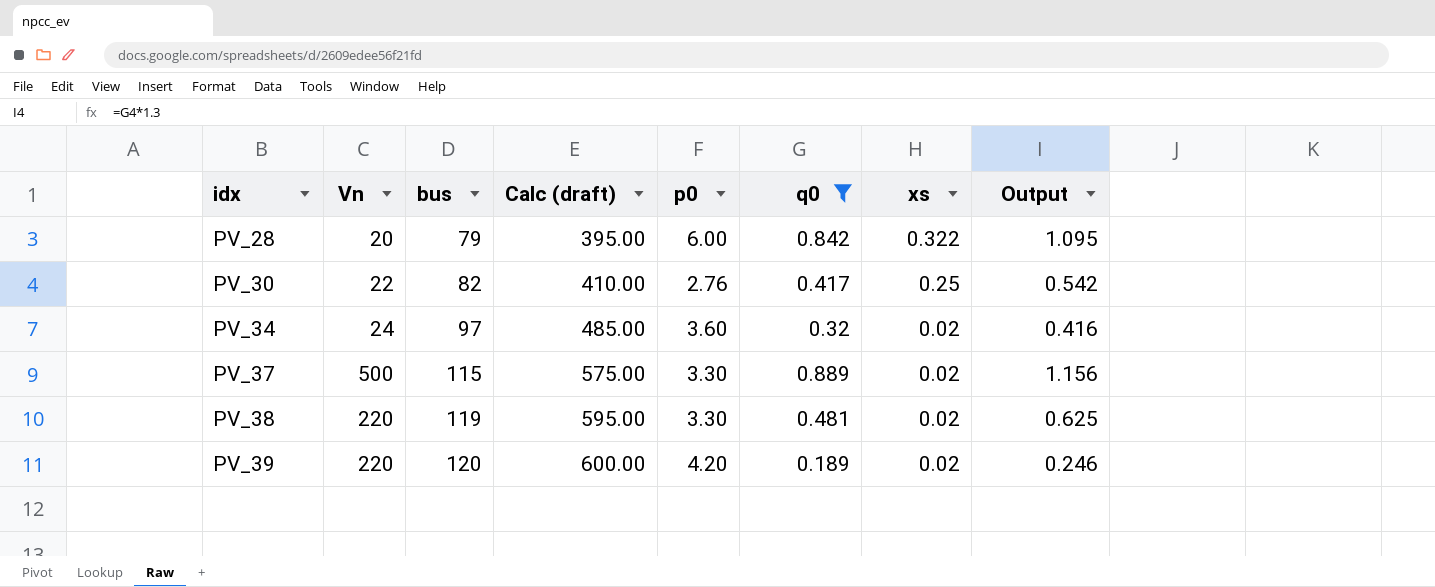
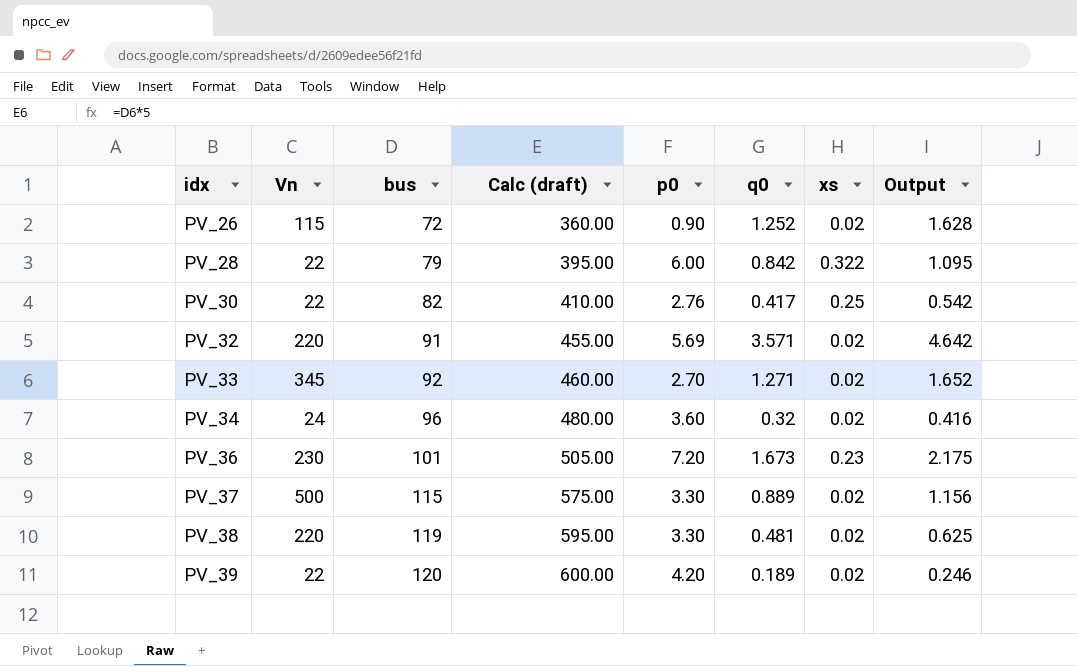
filter: q0 <= 0.889 -> none
PV_28 | Vn: 20 -> 22
PV_34 | bus: 97 -> 96
PV_34 | Calc (draft): 485.00 -> 480.00
PV_39 | Vn: 220 -> 22

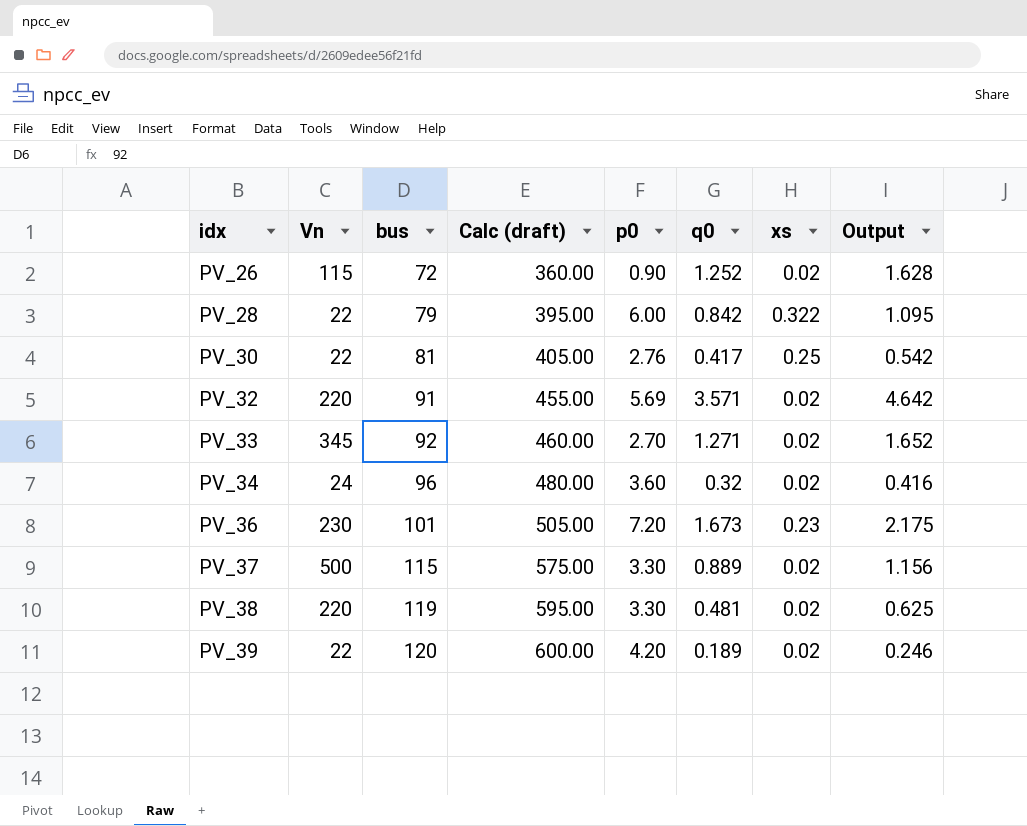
PV_30 | bus: 82 -> 81
PV_30 | Calc (draft): 410.00 -> 405.00

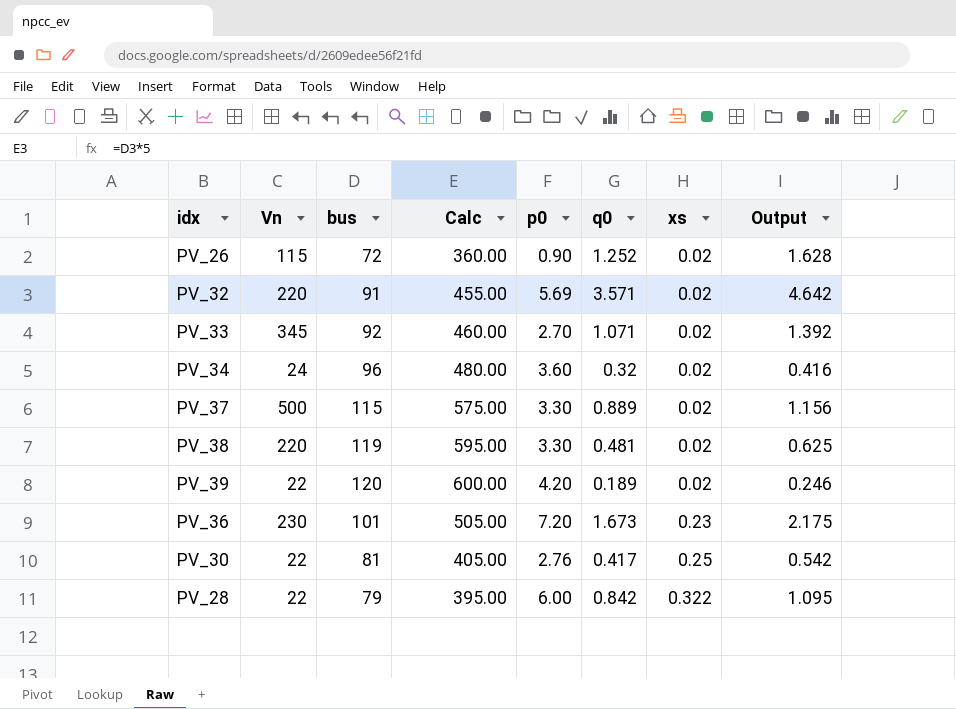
row order: idx ascending -> xs ascending
column name: Calc (draft) -> Calc
PV_33 | q0: 1.271 -> 1.071
PV_33 | Output: 1.652 -> 1.392

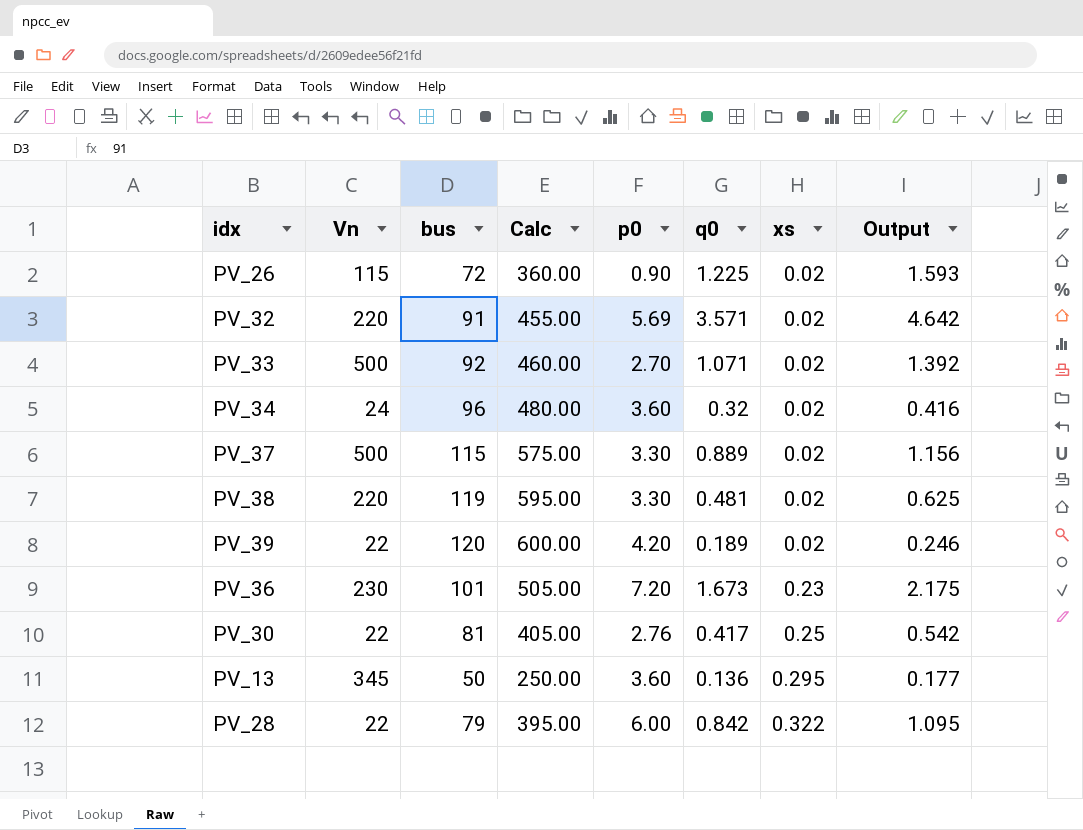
PV_26 | q0: 1.252 -> 1.225
PV_26 | Output: 1.628 -> 1.593
PV_33 | Vn: 345 -> 500
row PV_13: none -> 345 | 50 | 250.00 | 3.60 | 0.136 | 0.295 | 0.177

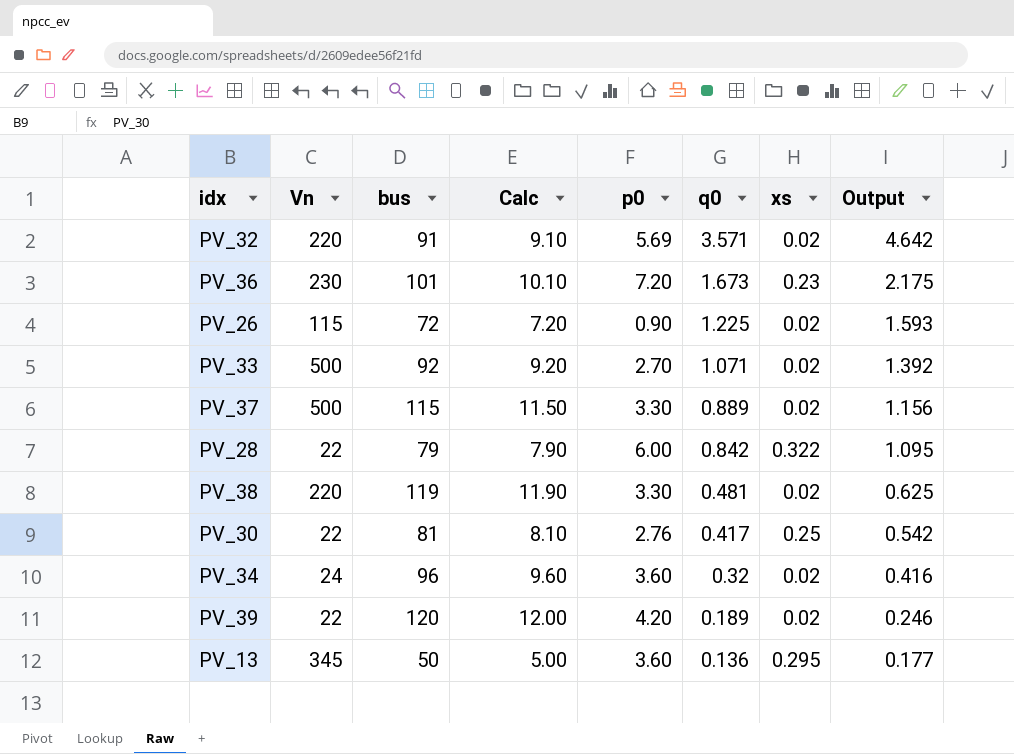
row order: xs ascending -> q0 descending
column Calc | formula: [bus] * 5 -> [bus] * 0.1

